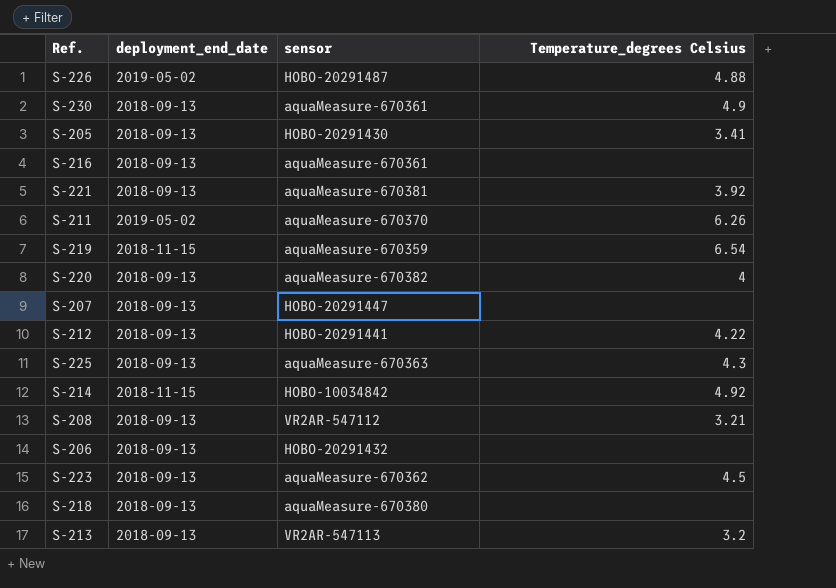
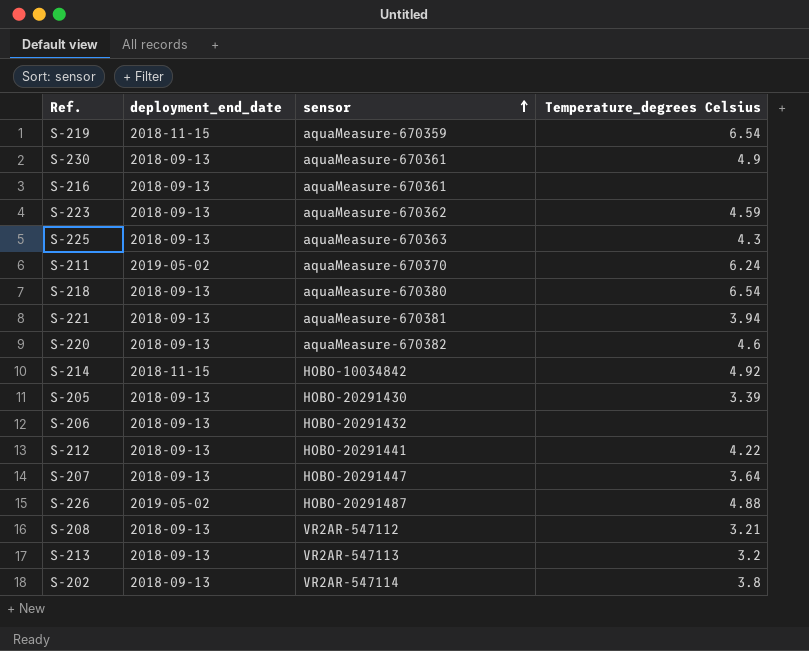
row order: none -> sensor ascending
S-223 | Temperature_degrees Celsius: 4.5 -> 4.59
S-211 | Temperature_degrees Celsius: 6.26 -> 6.24
S-218 | Temperature_degrees Celsius: none -> 6.54
S-221 | Temperature_degrees Celsius: 3.92 -> 3.94
S-220 | Temperature_degrees Celsius: 4 -> 4.6
S-205 | Temperature_degrees Celsius: 3.41 -> 3.39
S-207 | Temperature_degrees Celsius: none -> 3.64
row S-202: none -> 2018-09-13 | VR2AR-547114 | 3.8

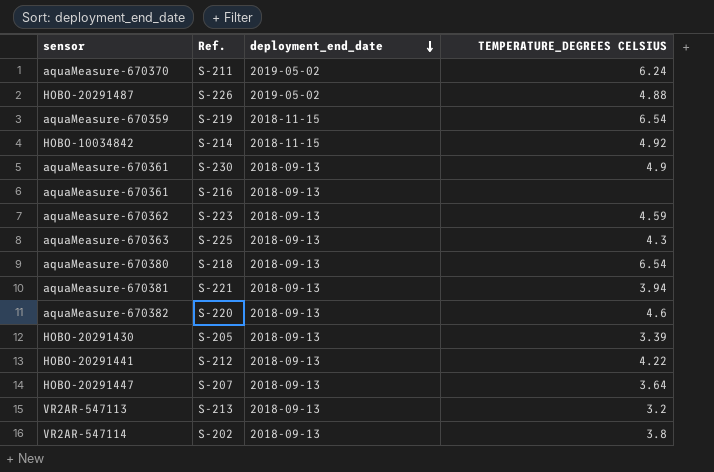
row order: sensor ascending -> deployment_end_date descending
column sensor | position: 3 -> 1
column name: Temperature_degrees Celsius -> TEMPERATURE_DEGREES CELSIUS
row S-206: 2018-09-13 | HOBO-20291432 | none -> none
row S-208: 2018-09-13 | VR2AR-547112 | 3.21 -> none

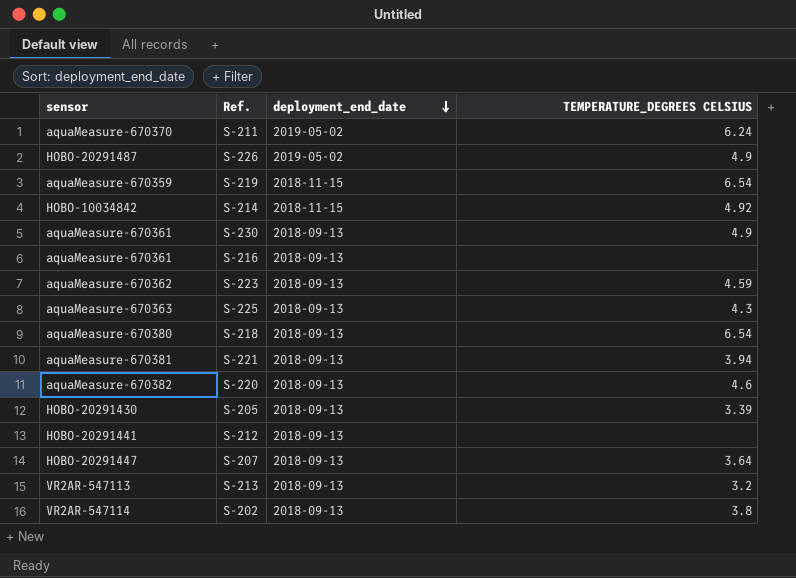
S-226 | TEMPERATURE_DEGREES CELSIUS: 4.88 -> 4.9
S-212 | TEMPERATURE_DEGREES CELSIUS: 4.22 -> none

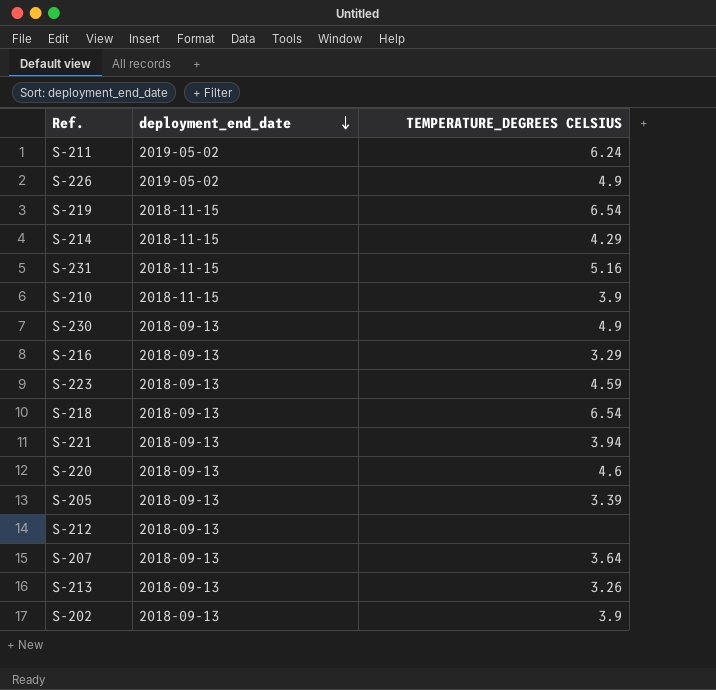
column sensor | position: 1 -> none
row S-225: aquaMeasure-670363 | 2018-09-13 | 4.3 -> none
S-214 | TEMPERATURE_DEGREES CELSIUS: 4.92 -> 4.29
row S-231: none -> 2018-11-15 | 5.16
row S-210: none -> 2018-11-15 | 3.9
S-216 | TEMPERATURE_DEGREES CELSIUS: none -> 3.29
S-213 | TEMPERATURE_DEGREES CELSIUS: 3.2 -> 3.26
S-202 | TEMPERATURE_DEGREES CELSIUS: 3.8 -> 3.9

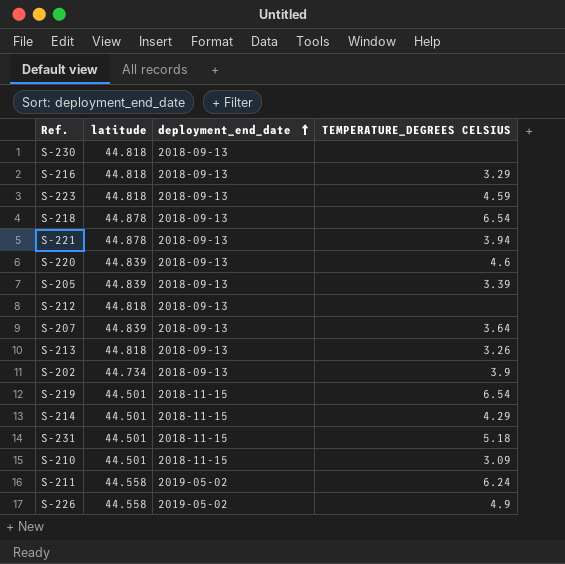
row order: deployment_end_date descending -> deployment_end_date ascending
column latitude | position: none -> 2
S-230 | TEMPERATURE_DEGREES CELSIUS: 4.9 -> none
S-231 | TEMPERATURE_DEGREES CELSIUS: 5.16 -> 5.18
S-210 | TEMPERATURE_DEGREES CELSIUS: 3.9 -> 3.09

